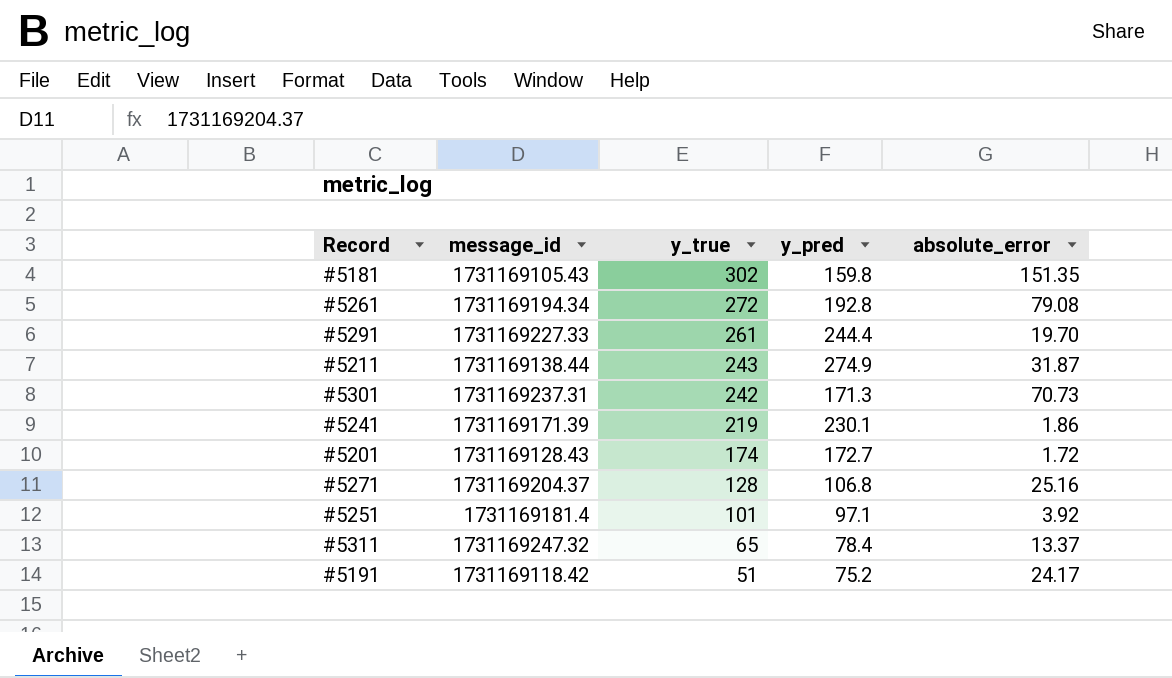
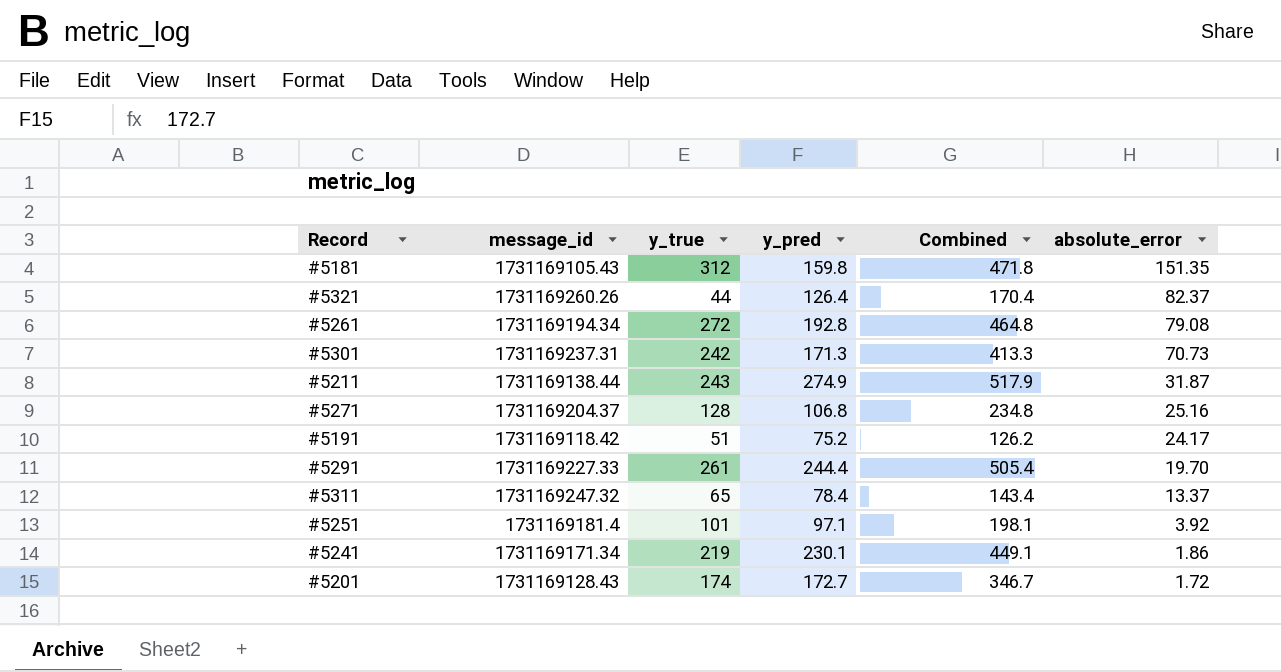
row order: y_true descending -> absolute_error descending
column Combined | formula: none -> [y_true] + [y_pred]
#5181 | y_true: 302 -> 312
row #5321: none -> 1731169260.26 | 44 | 126.4 | 170.4 | 82.37
#5241 | message_id: 1731169171.39 -> 1731169171.34

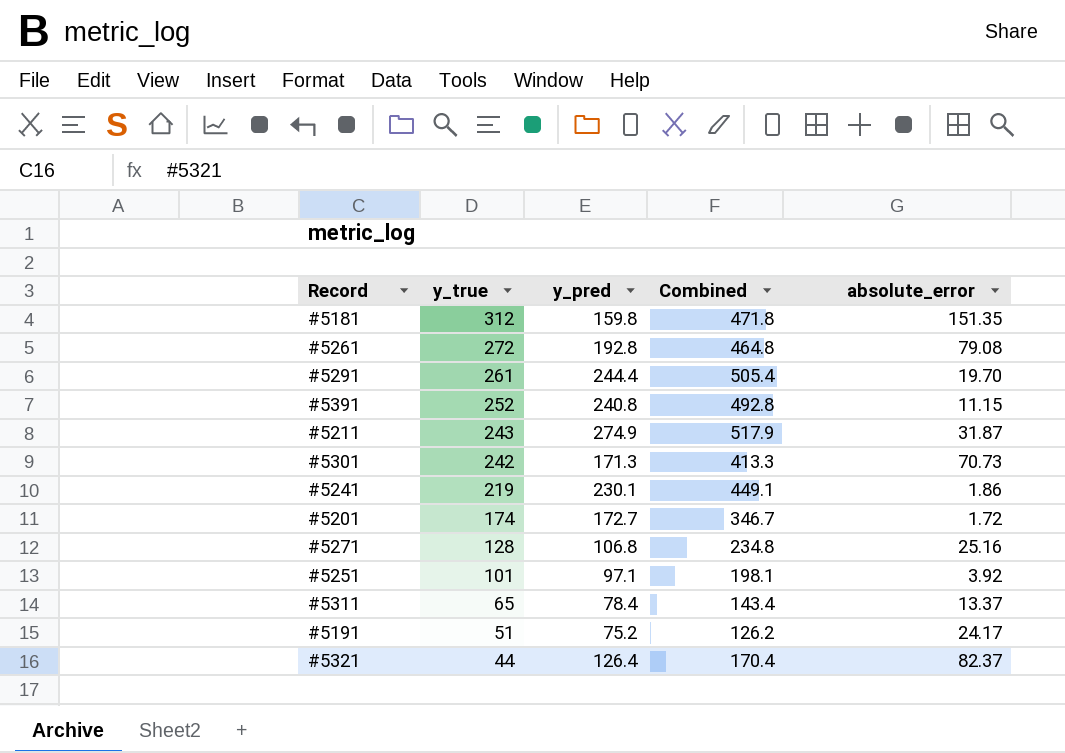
row order: absolute_error descending -> y_true descending
column message_id | position: 2 -> none
row #5391: none -> 252 | 240.8 | 492.8 | 11.15

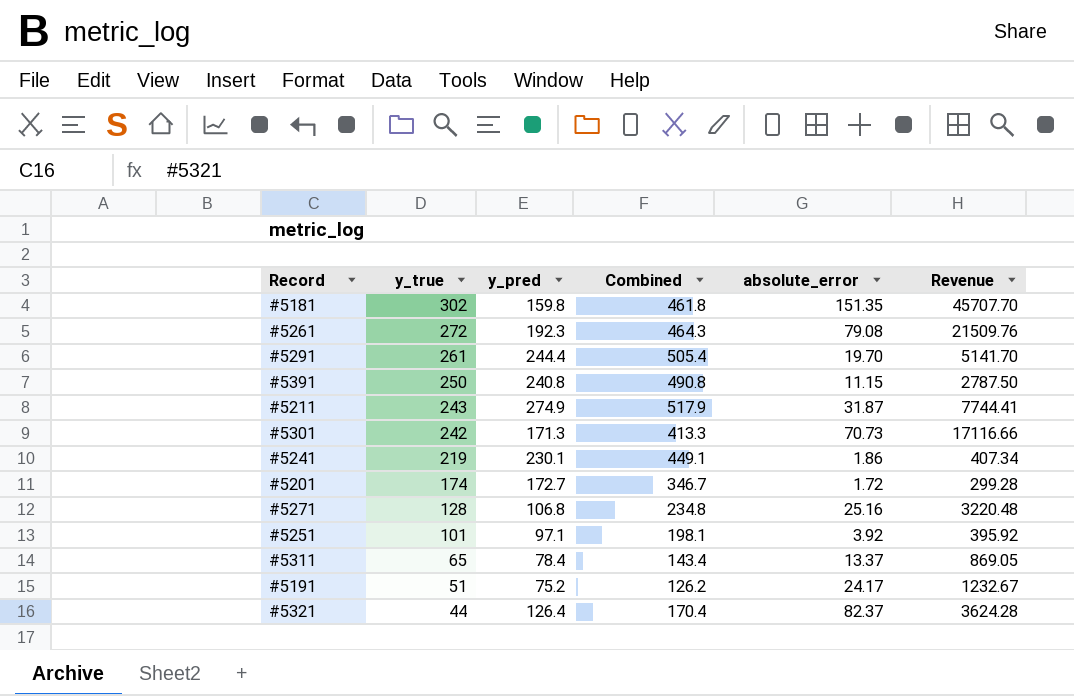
column Revenue | formula: none -> [y_true] * [absolute_error]
#5181 | y_true: 312 -> 302
#5181 | Combined: 471.8 -> 461.8
#5261 | y_pred: 192.8 -> 192.3
#5261 | Combined: 464.8 -> 464.3
#5391 | y_true: 252 -> 250
#5391 | Combined: 492.8 -> 490.8

